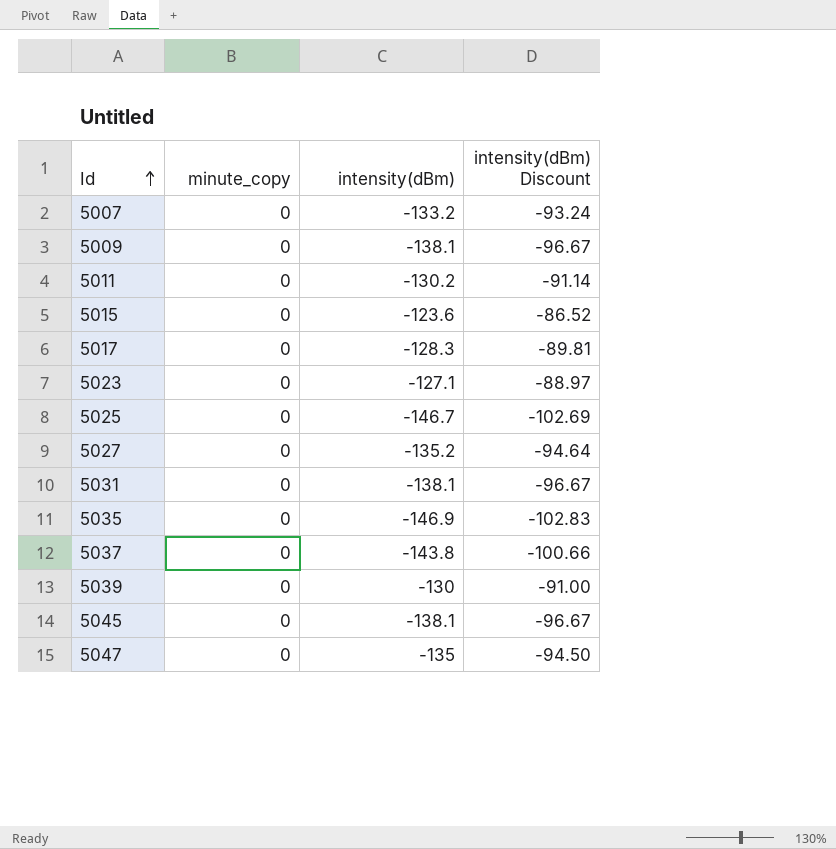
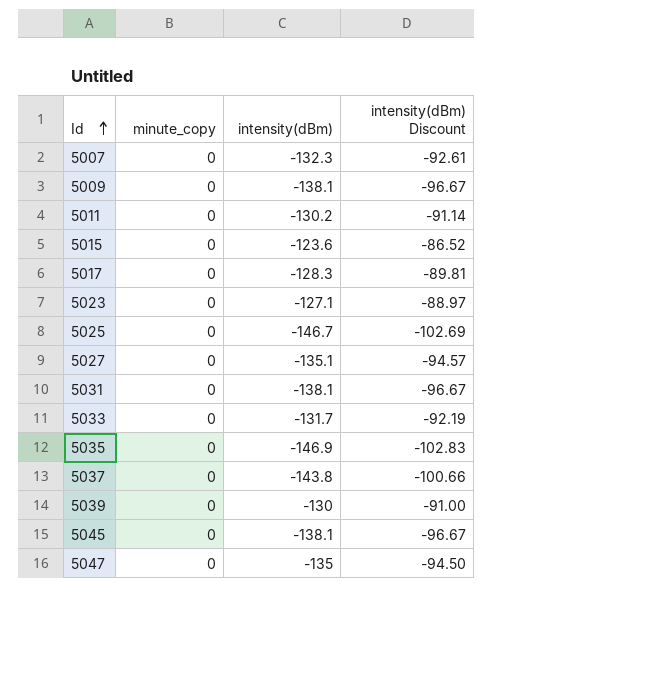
5007 | intensity(dBm): -133.2 -> -132.3
5007 | intensity(dBm) Discount: -93.24 -> -92.61
5027 | intensity(dBm): -135.2 -> -135.1
5027 | intensity(dBm) Discount: -94.64 -> -94.57
row 5033: none -> 0 | -131.7 | -92.19

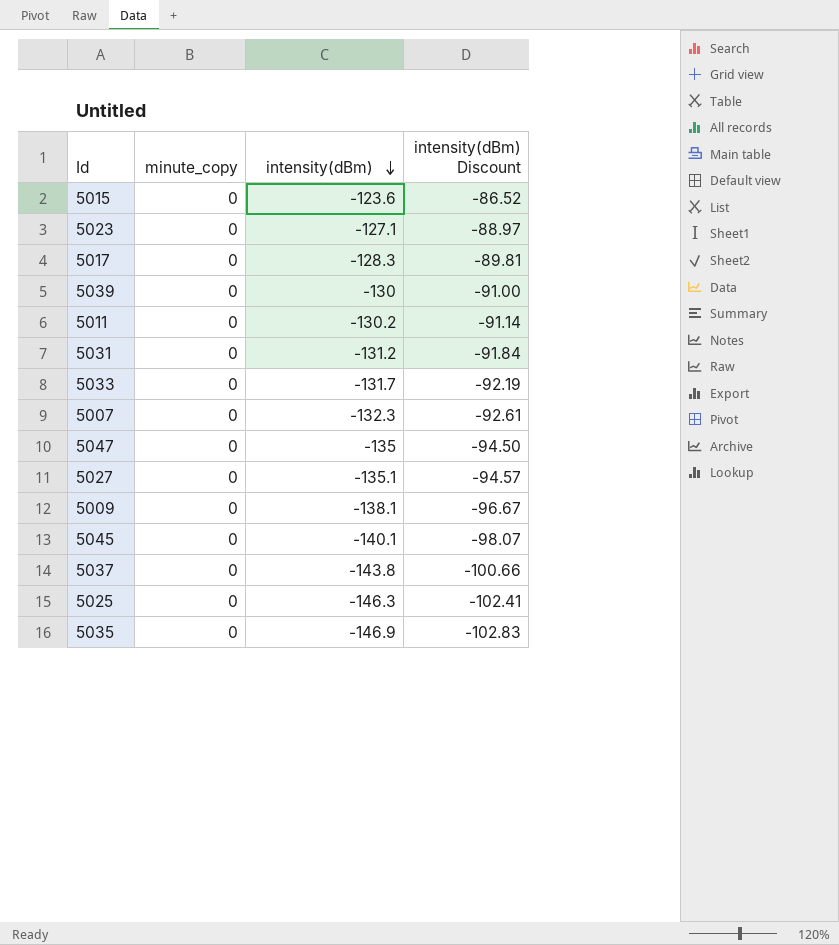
row order: Id ascending -> intensity(dBm) descending
5031 | intensity(dBm): -138.1 -> -131.2
5031 | intensity(dBm) Discount: -96.67 -> -91.84
5045 | intensity(dBm): -138.1 -> -140.1
5045 | intensity(dBm) Discount: -96.67 -> -98.07
5025 | intensity(dBm): -146.7 -> -146.3
5025 | intensity(dBm) Discount: -102.69 -> -102.41

